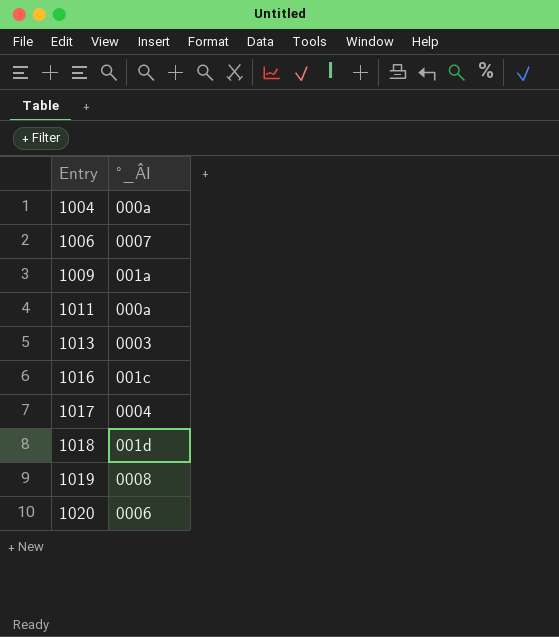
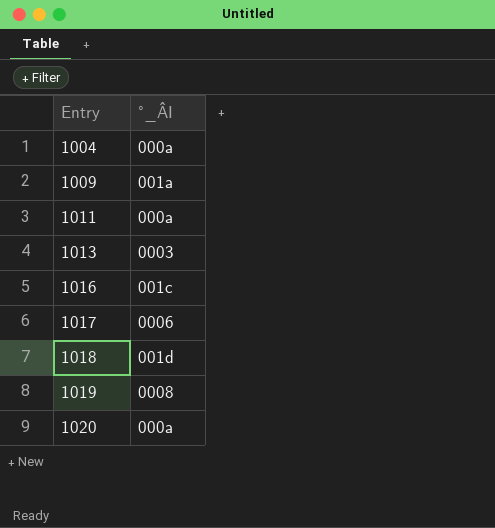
row 1006: 0007 -> none
1017 | °_ÂI: 0004 -> 0006
1020 | °_ÂI: 0006 -> 000a

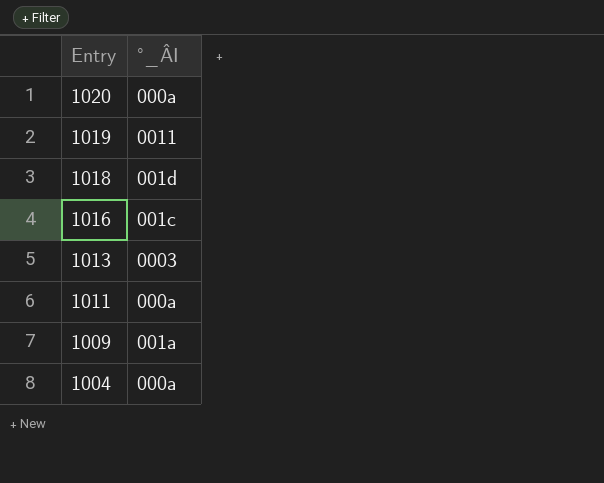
row order: Entry ascending -> Entry descending
row 1017: 0006 -> none
1019 | °_ÂI: 0008 -> 0011

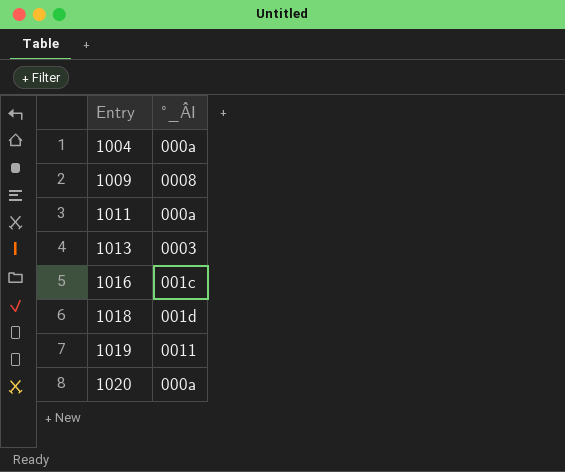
row order: Entry descending -> Entry ascending
1009 | °_ÂI: 001a -> 0008

